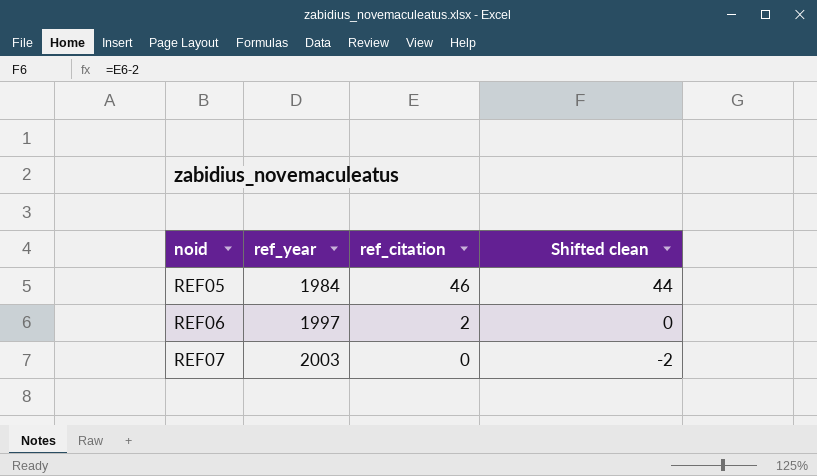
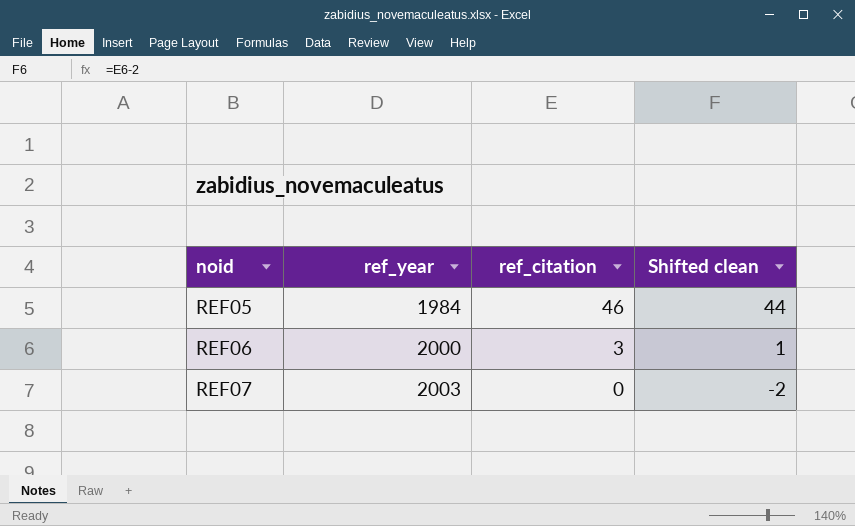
REF06 | ref_year: 1997 -> 2000
REF06 | ref_citation: 2 -> 3
REF06 | Shifted clean: 0 -> 1

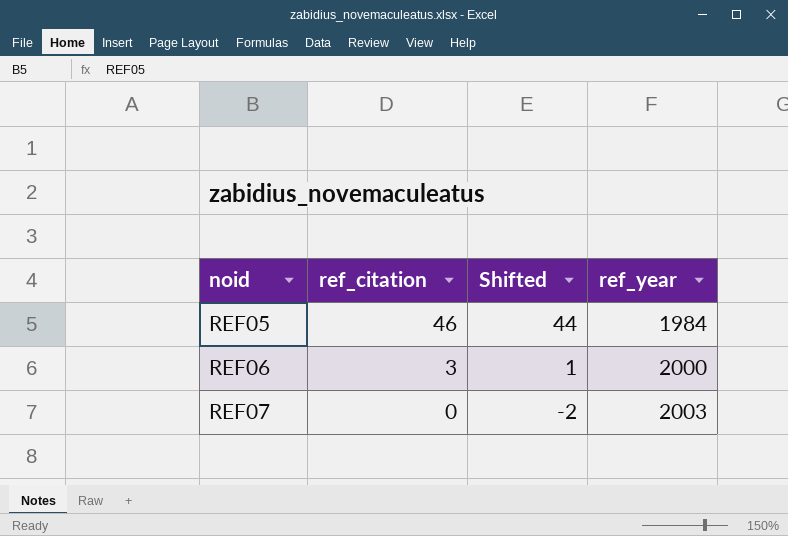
column name: Shifted clean -> Shifted
column ref_year | position: 2 -> 4

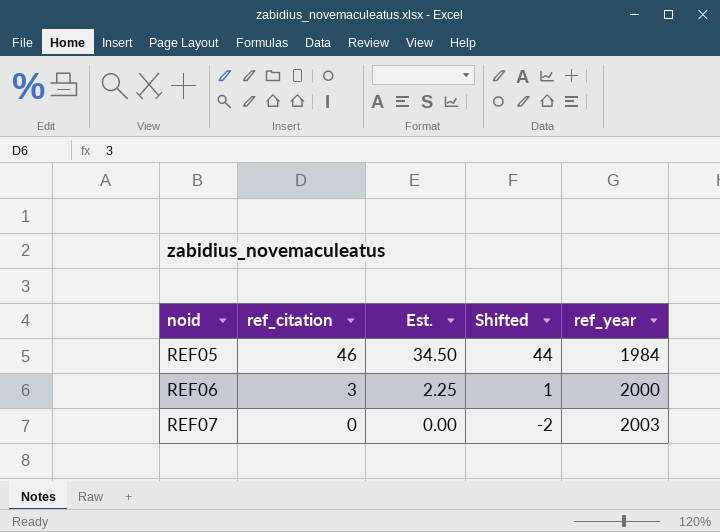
column Est. | formula: none -> [ref_citation] * 0.75

